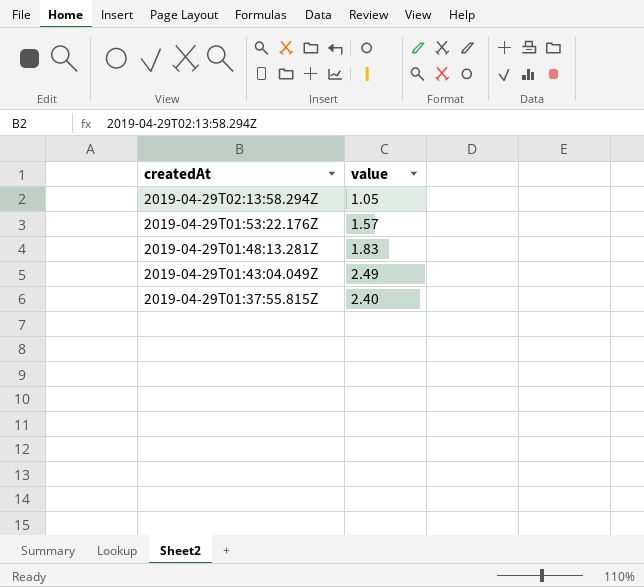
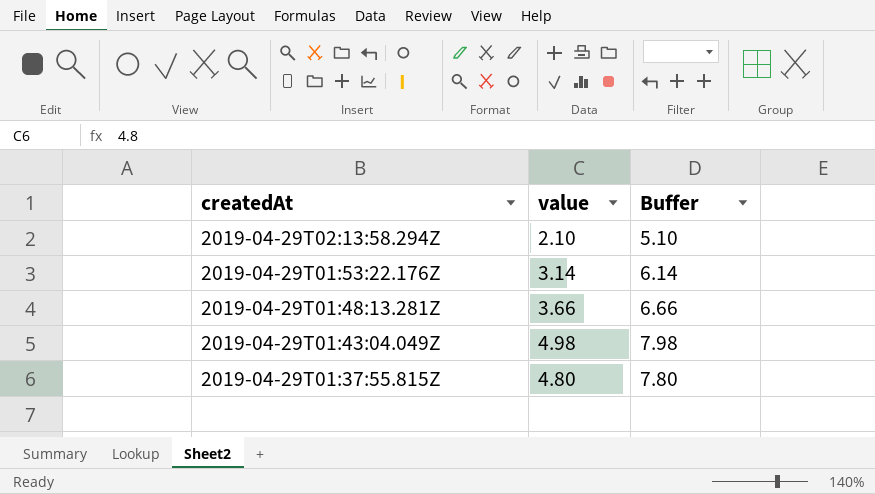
column Buffer | formula: none -> [value] + 3
2019-04-29T02:13:58.294Z | value: 1.05 -> 2.10
2019-04-29T01:53:22.176Z | value: 1.57 -> 3.14
2019-04-29T01:48:13.281Z | value: 1.83 -> 3.66
2019-04-29T01:43:04.049Z | value: 2.49 -> 4.98
2019-04-29T01:37:55.815Z | value: 2.40 -> 4.80

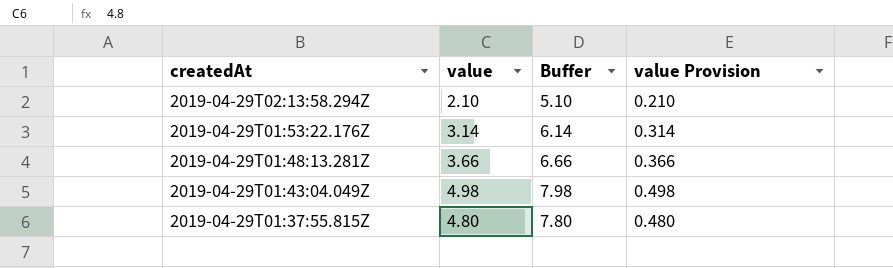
column value Provision | formula: none -> [value] * 0.1

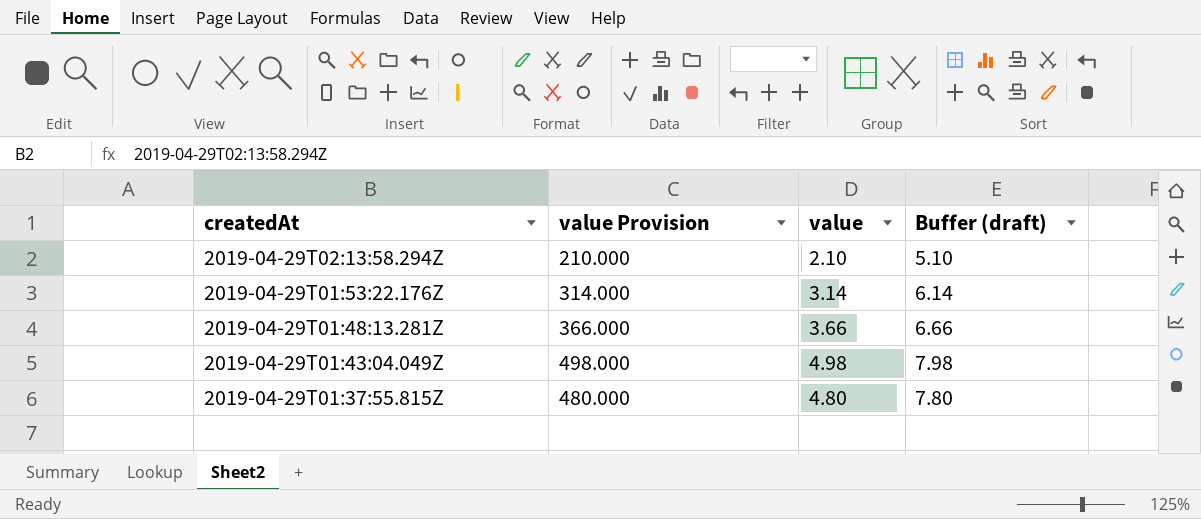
column value Provision | formula: [value] * 0.1 -> [value] * 100
column value Provision | position: 4 -> 2
column name: Buffer -> Buffer (draft)

